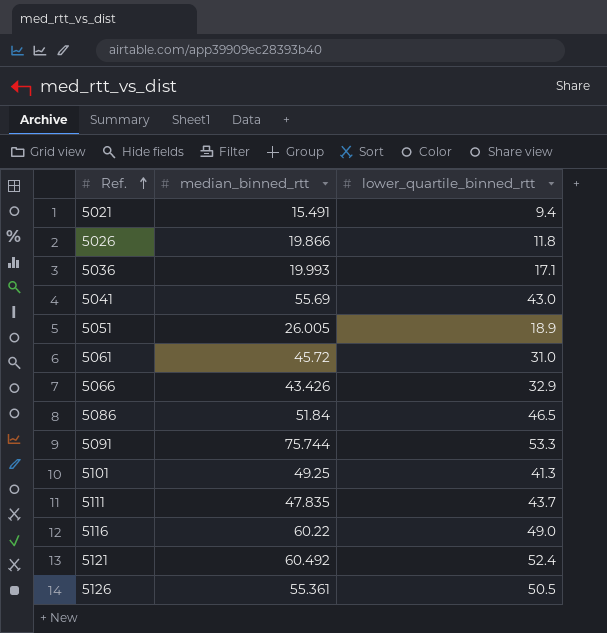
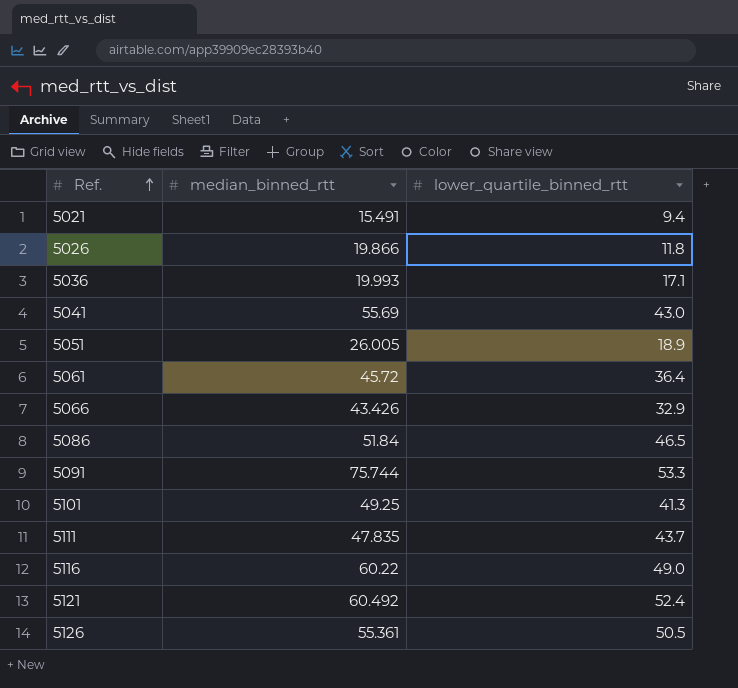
5061 | lower_quartile_binned_rtt: 31.0 -> 36.4

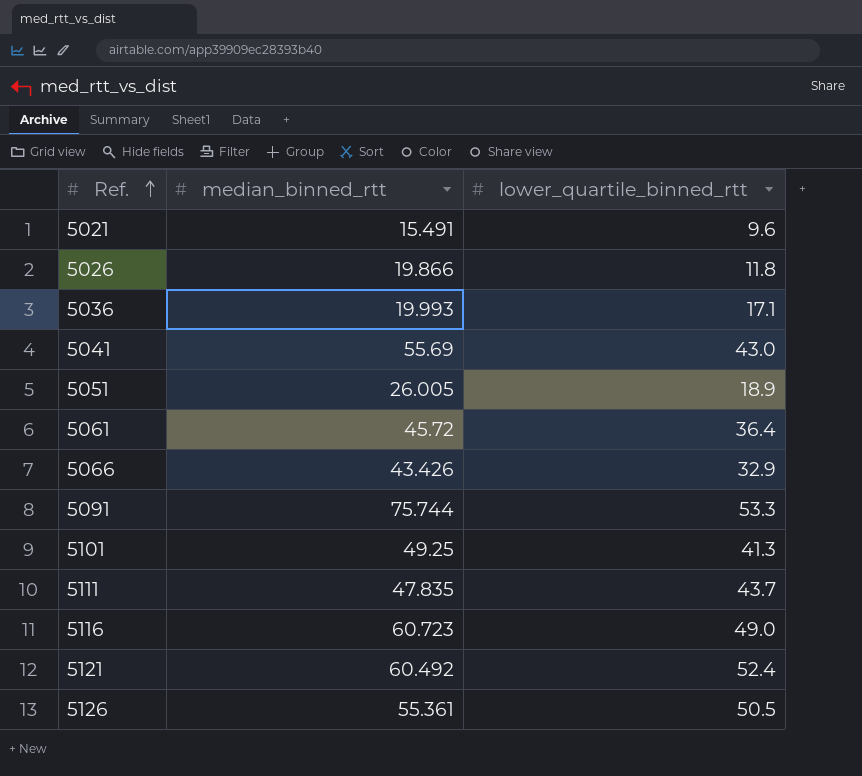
row 5086: 51.84 | 46.5 -> none
5021 | lower_quartile_binned_rtt: 9.4 -> 9.6
5116 | median_binned_rtt: 60.22 -> 60.723

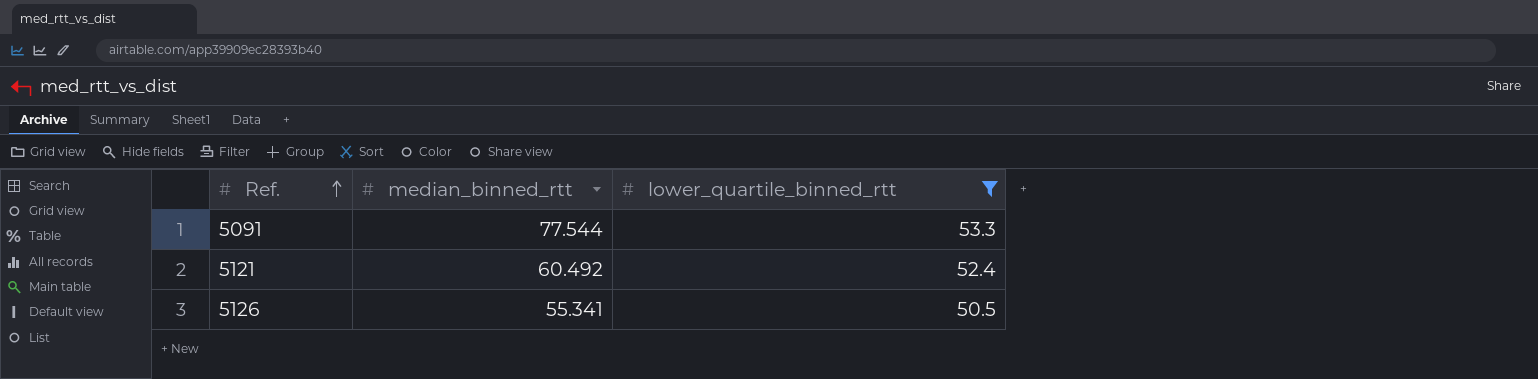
filter: none -> lower_quartile_binned_rtt >= 50.5
5091 | median_binned_rtt: 75.744 -> 77.544
5126 | median_binned_rtt: 55.361 -> 55.341

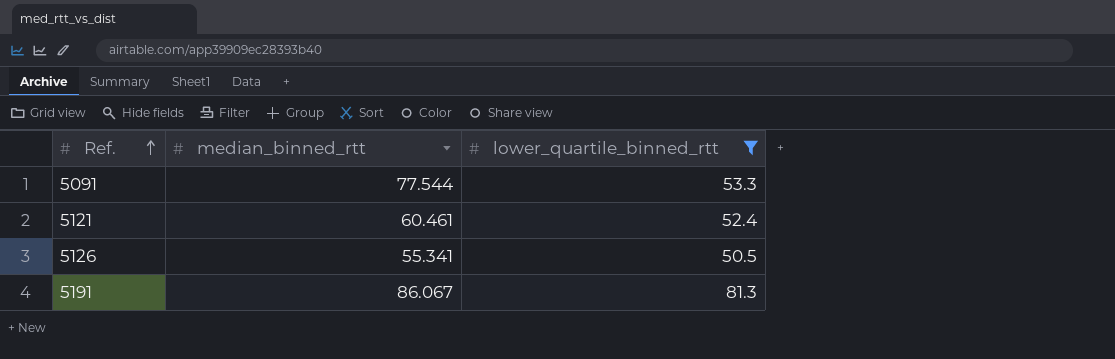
5121 | median_binned_rtt: 60.492 -> 60.461
row 5191: none -> 86.067 | 81.3

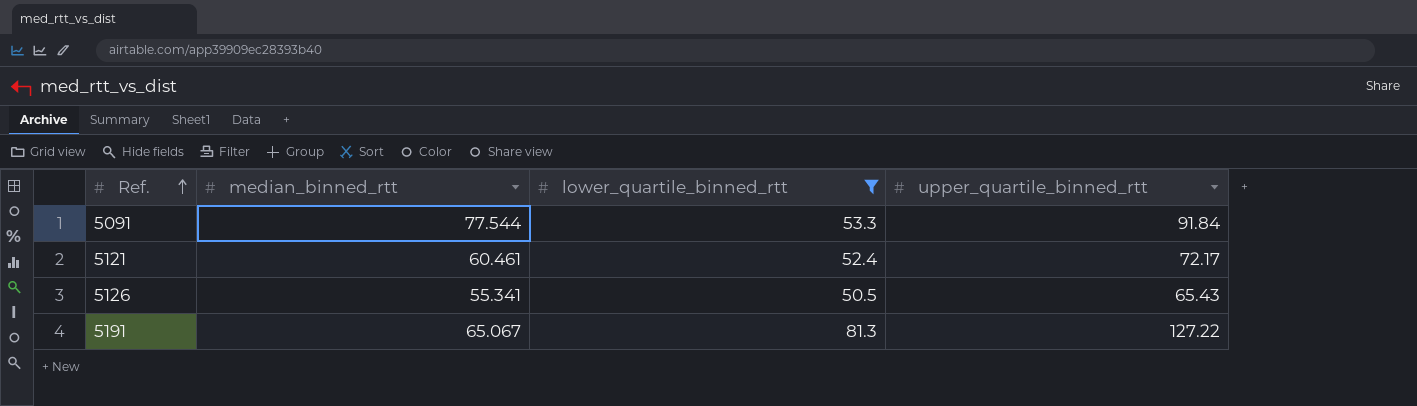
column upper_quartile_binned_rtt | position: none -> 4
5191 | median_binned_rtt: 86.067 -> 65.067

